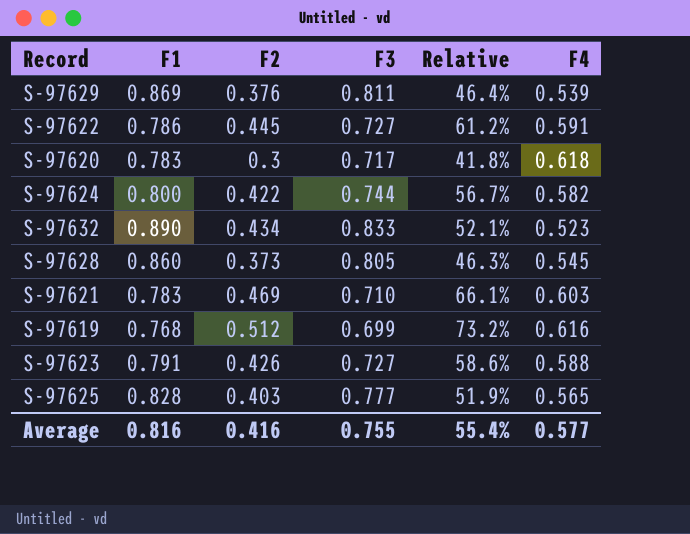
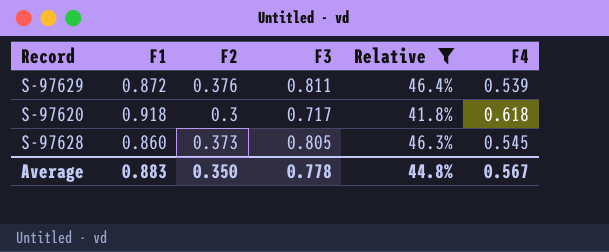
filter: none -> Relative <= 46.4%
S-97629 | F1: 0.869 -> 0.872
S-97620 | F1: 0.783 -> 0.918
Average | F1: 0.816 -> 0.883
Average | F2: 0.416 -> 0.350
Average | F3: 0.755 -> 0.778
Average | Relative: 55.4% -> 44.8%
Average | F4: 0.577 -> 0.567

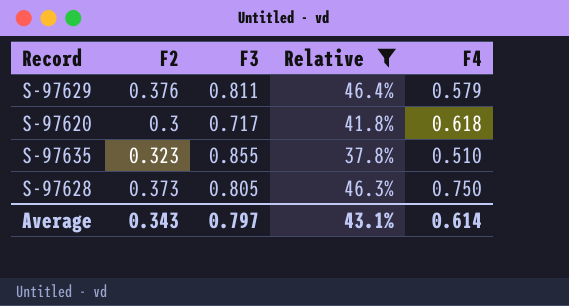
column F1 | position: 2 -> none
S-97629 | F4: 0.539 -> 0.579
row S-97635: none -> 0.323 | 0.855 | 37.8% | 0.510
S-97628 | F4: 0.545 -> 0.750
Average | F2: 0.350 -> 0.343
Average | F3: 0.778 -> 0.797
Average | Relative: 44.8% -> 43.1%
Average | F4: 0.567 -> 0.614

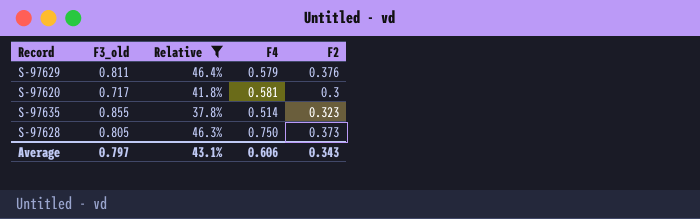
column name: F3 -> F3_old
column F2 | position: 2 -> 5
S-97620 | F4: 0.618 -> 0.581
S-97635 | F4: 0.510 -> 0.514
Average | F4: 0.614 -> 0.606

